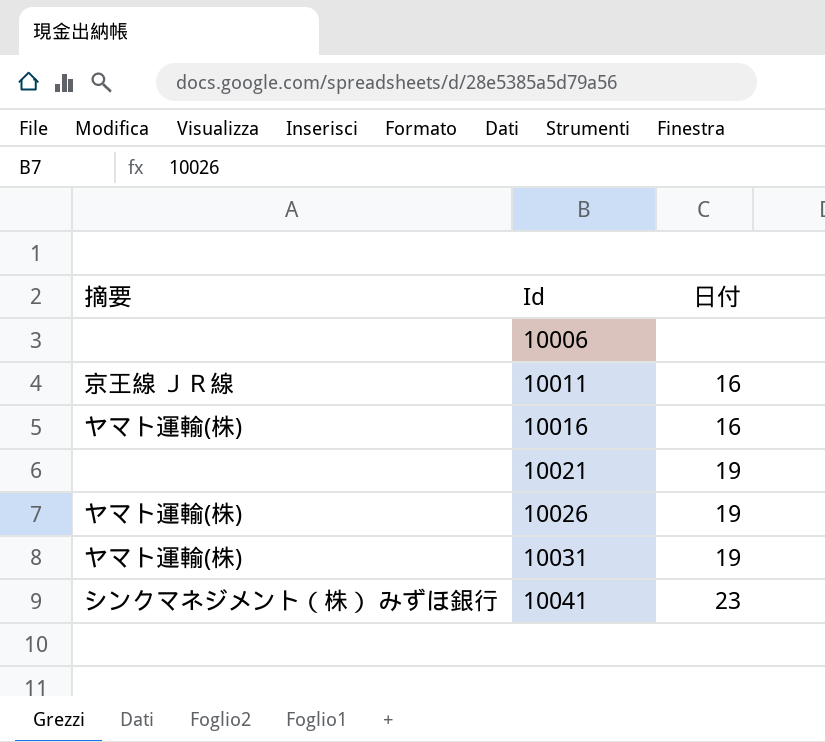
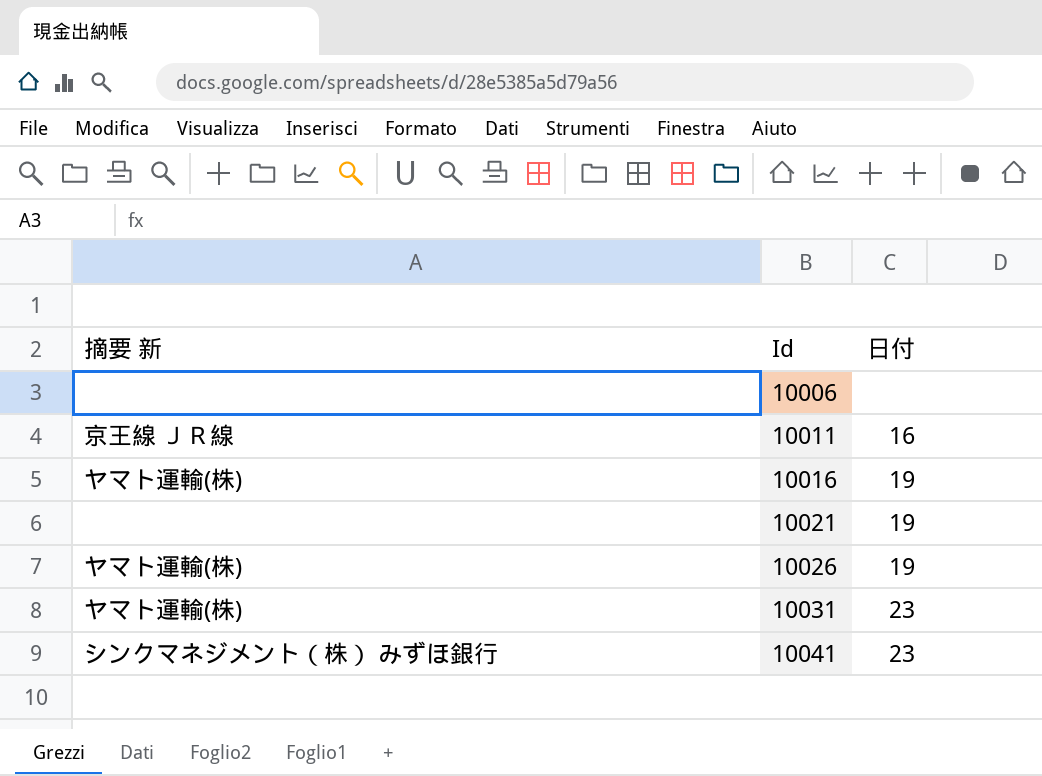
column name: 摘要 -> 摘要 新
10016 | 日付: 16 -> 19
10031 | 日付: 19 -> 23

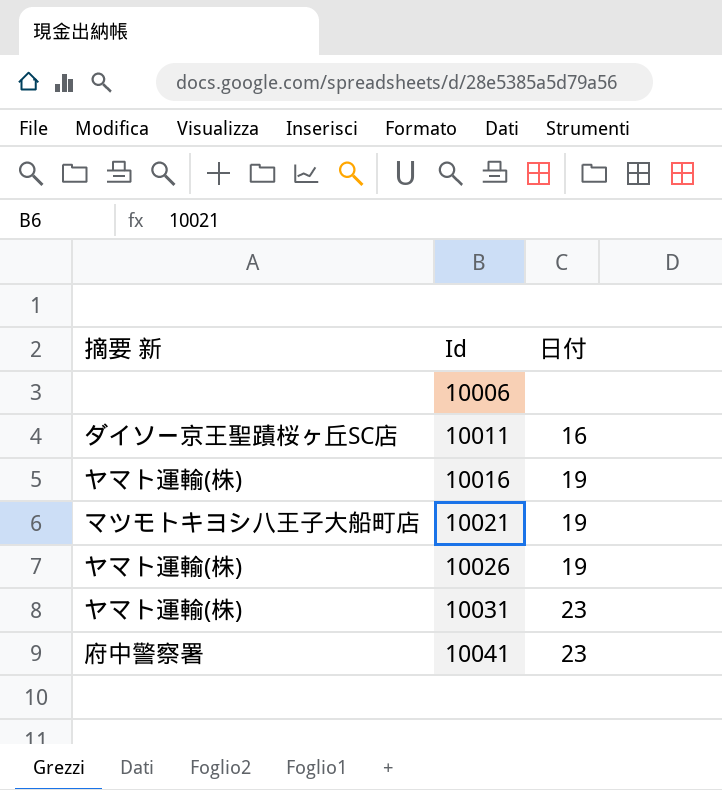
10011 | 摘要 新: 京王線 ＪＲ線 -> ダイソー京王聖蹟桜ヶ丘SC店
10021 | 摘要 新: none -> マツモトキヨシ八王子大船町店
10041 | 摘要 新: シンクマネジメント（株） みずほ銀行 -> 府中警察署

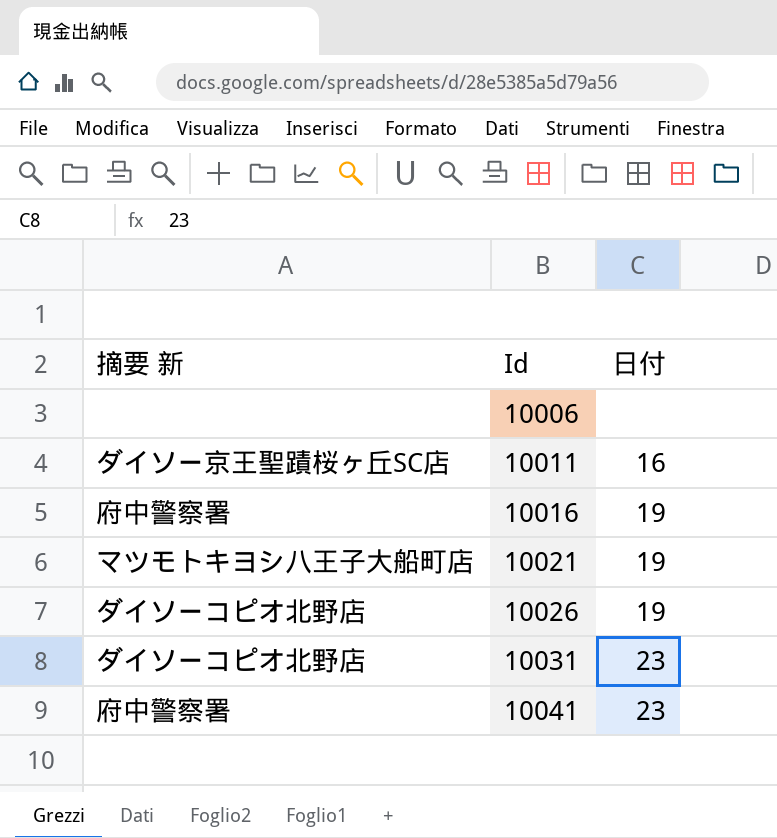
10016 | 摘要 新: ヤマト運輸(株) -> 府中警察署
10026 | 摘要 新: ヤマト運輸(株) -> ダイソーコピオ北野店
10031 | 摘要 新: ヤマト運輸(株) -> ダイソーコピオ北野店

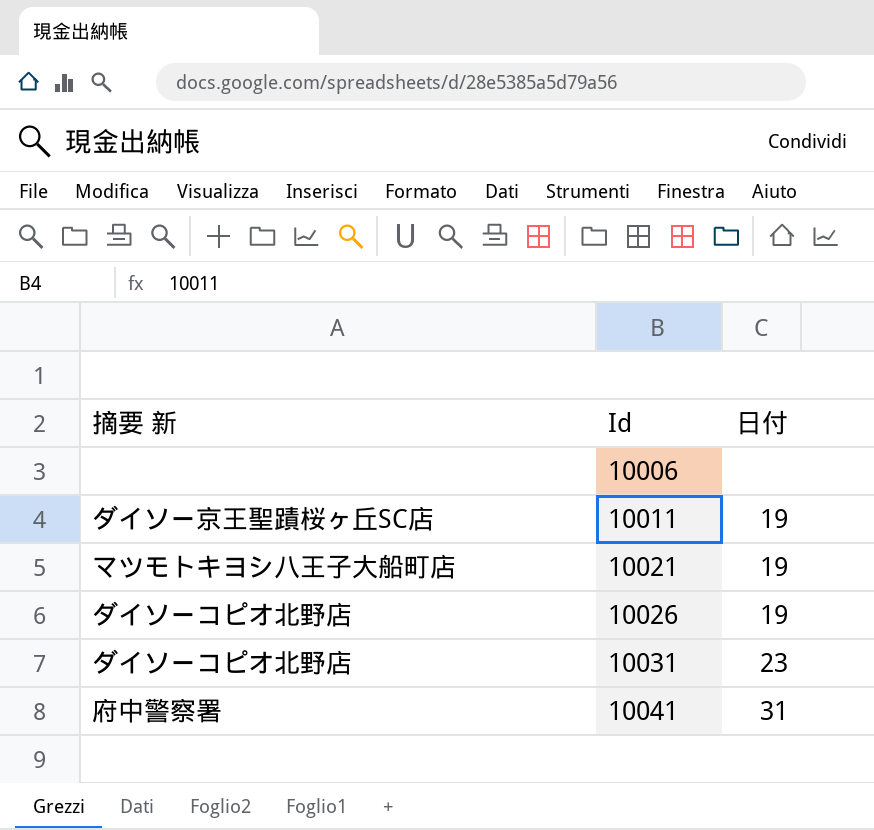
row 10016: 府中警察署 | 19 -> none
10011 | 日付: 16 -> 19
10041 | 日付: 23 -> 31

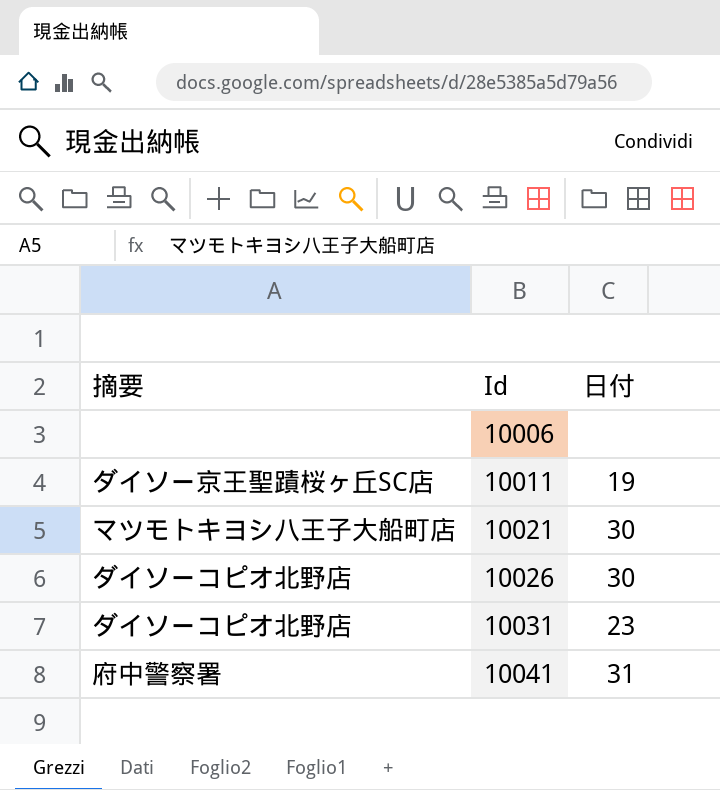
column name: 摘要 新 -> 摘要
10021 | 日付: 19 -> 30
10026 | 日付: 19 -> 30

